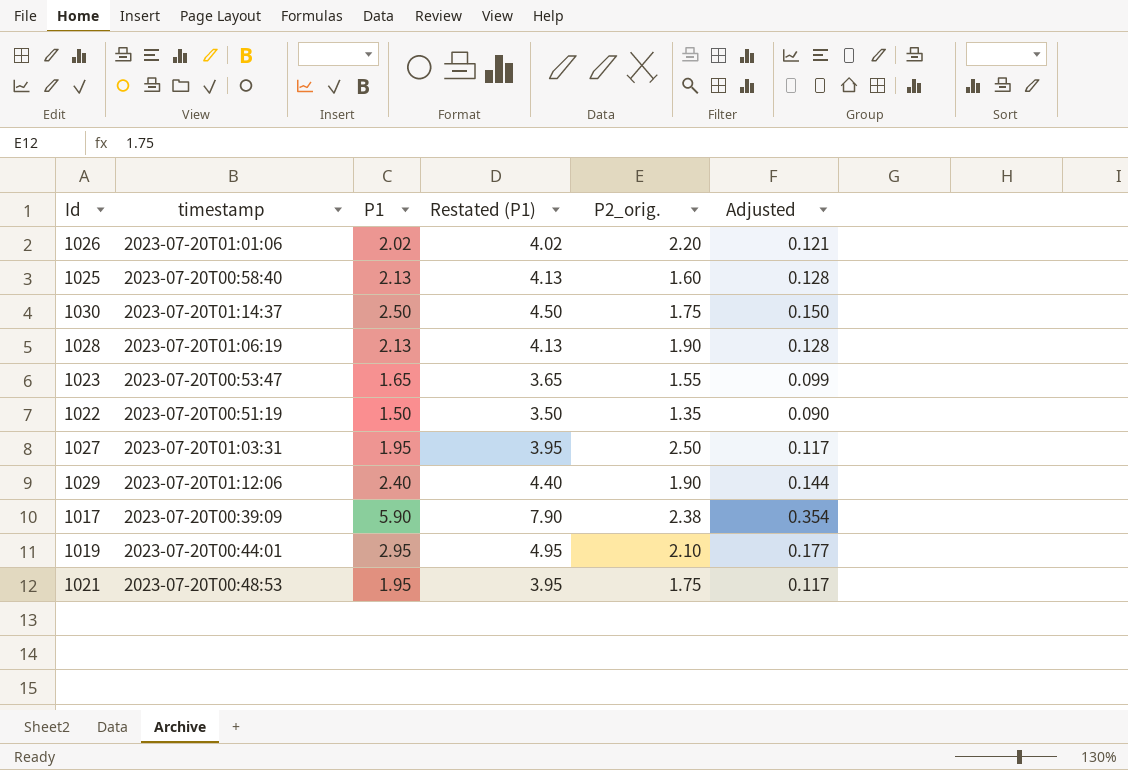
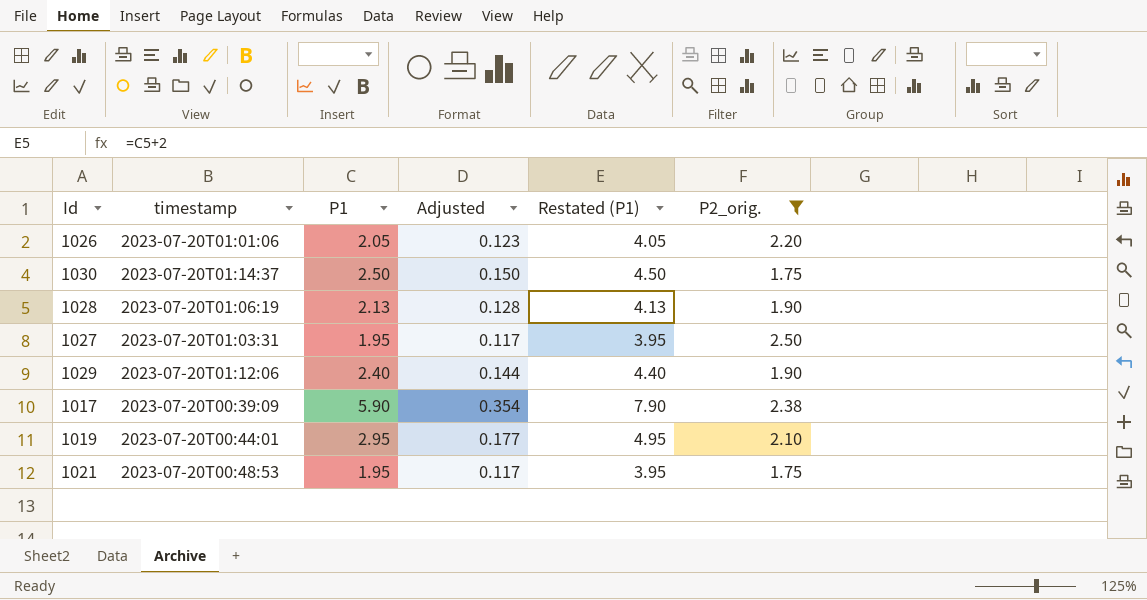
filter: none -> P2_orig. >= 1.75
column Adjusted | position: 6 -> 4
1026 | P1: 2.02 -> 2.05
1026 | Adjusted: 0.121 -> 0.123
1026 | Restated (P1): 4.02 -> 4.05

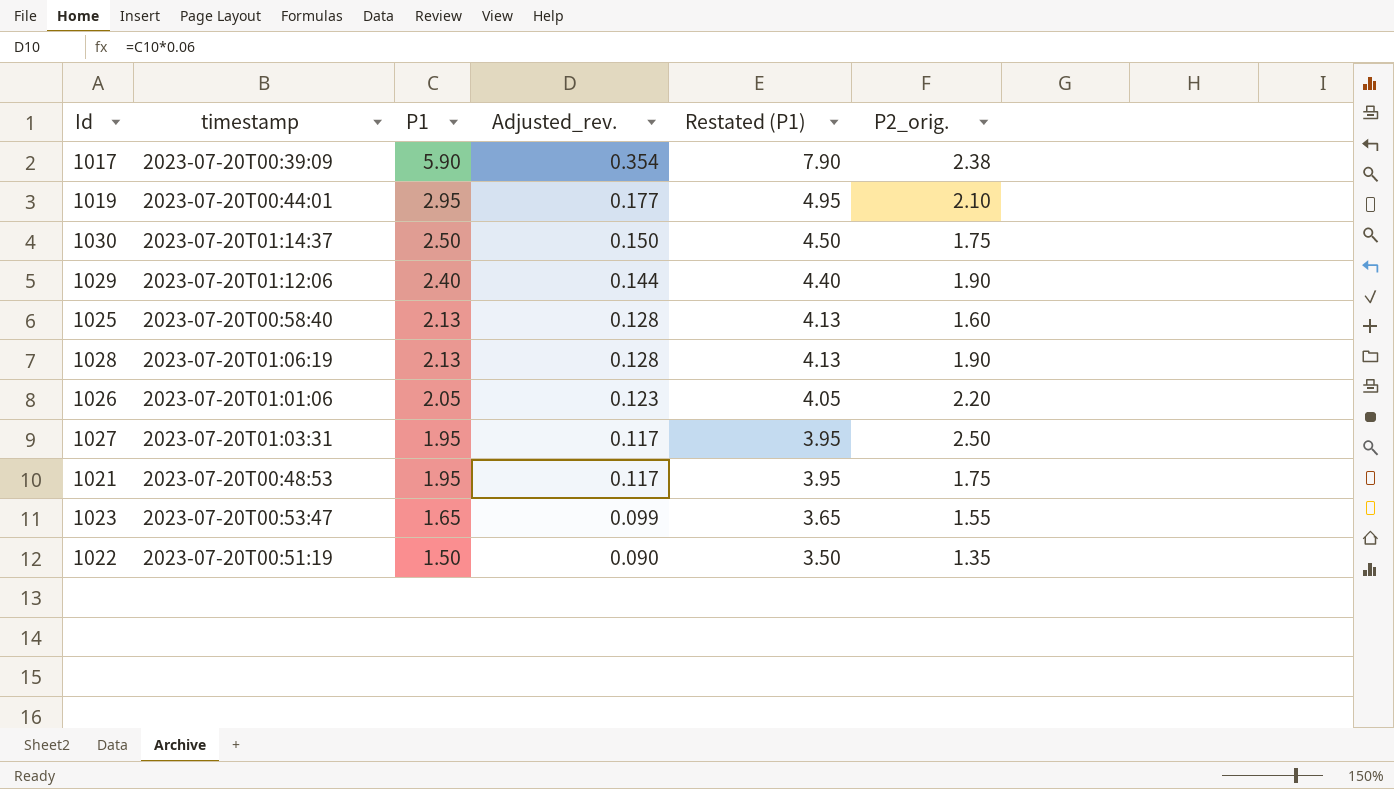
filter: P2_orig. >= 1.75 -> none
row order: none -> P1 descending
column name: Adjusted -> Adjusted_rev.

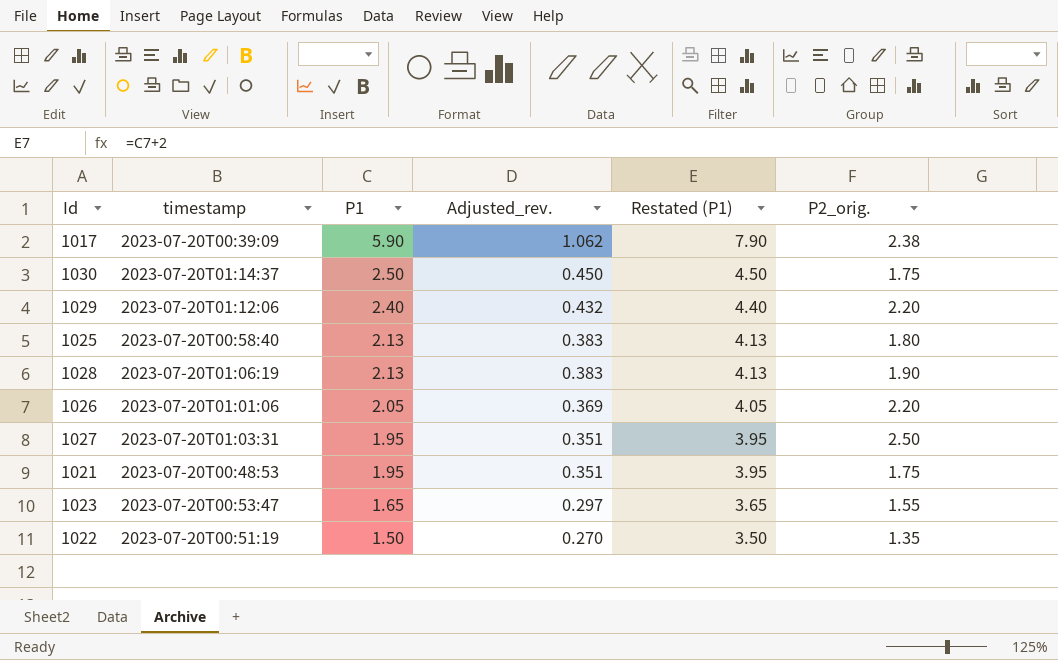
column Adjusted_rev. | formula: [P1] * 0.06 -> [P1] * 0.18
row 1019: 2023-07-20T00:44:01 | 2.95 | 0.177 | 4.95 | 2.10 -> none
1029 | P2_orig.: 1.90 -> 2.20
1025 | P2_orig.: 1.60 -> 1.80

